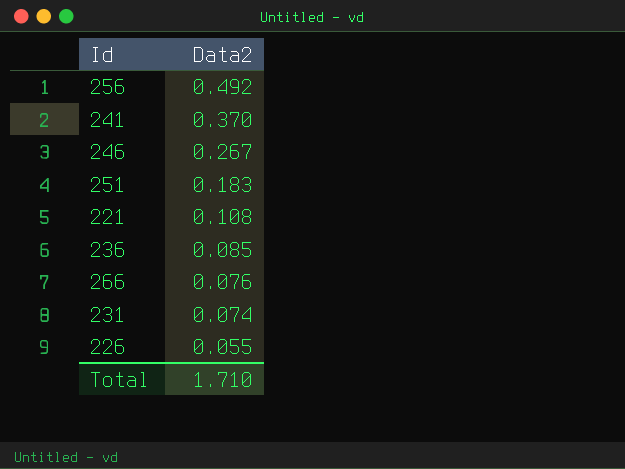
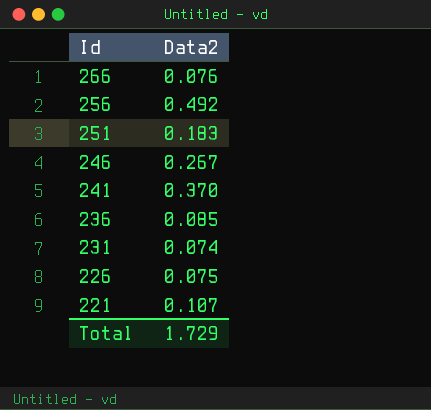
row order: Data2 descending -> Id descending
226 | Data2: 0.055 -> 0.075
221 | Data2: 0.108 -> 0.107
Total | Data2: 1.710 -> 1.729

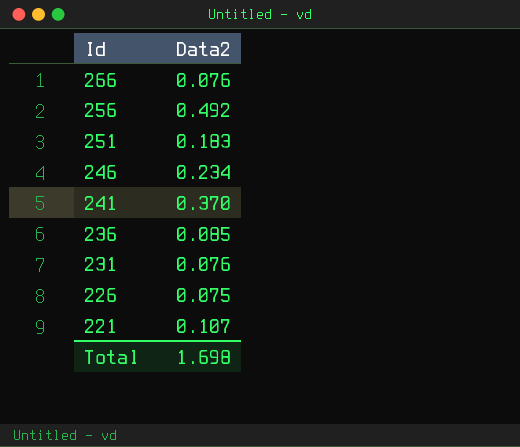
246 | Data2: 0.267 -> 0.234
231 | Data2: 0.074 -> 0.076
Total | Data2: 1.729 -> 1.698

